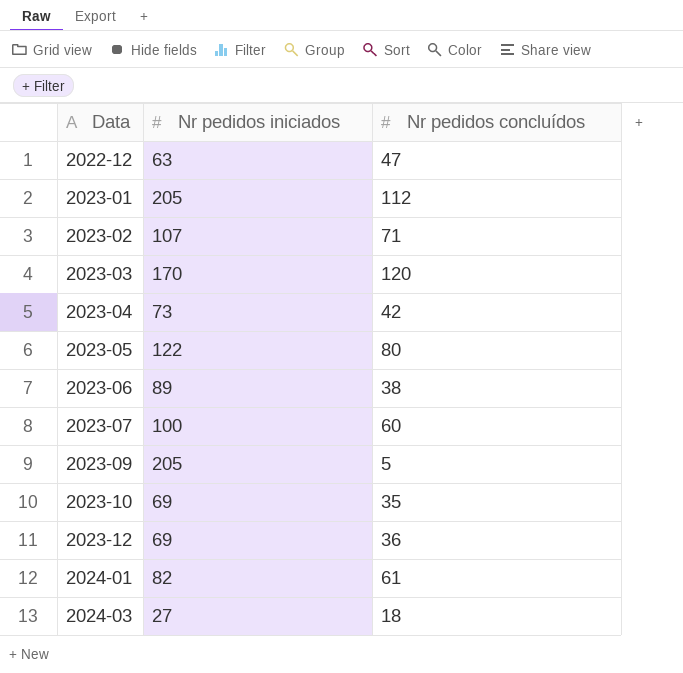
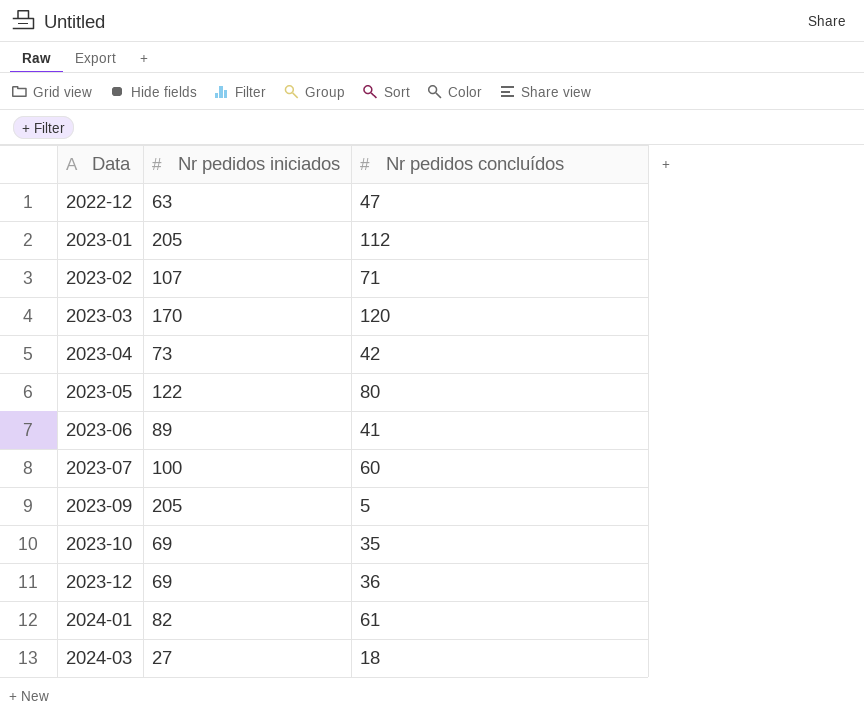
2023-06 | Nr pedidos concluídos: 38 -> 41

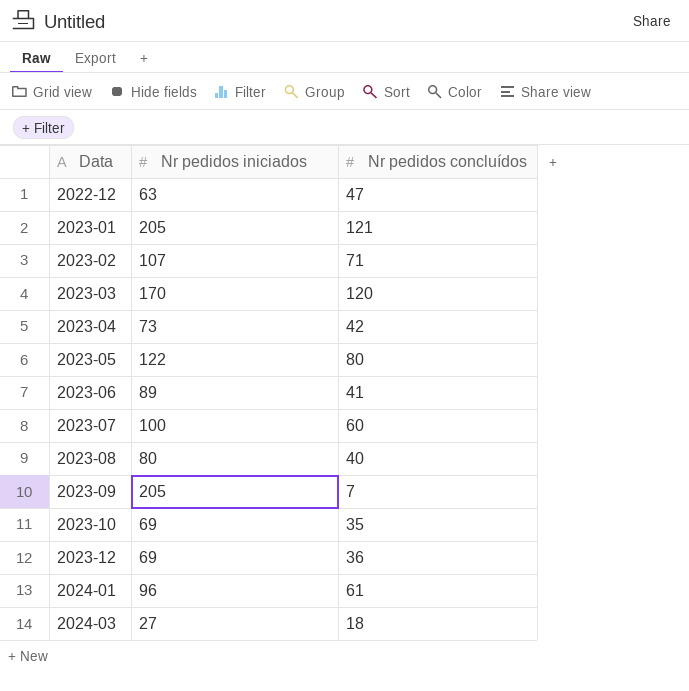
2023-01 | Nr pedidos concluídos: 112 -> 121
row 2023-08: none -> 80 | 40
2023-09 | Nr pedidos concluídos: 5 -> 7
2024-01 | Nr pedidos iniciados: 82 -> 96

